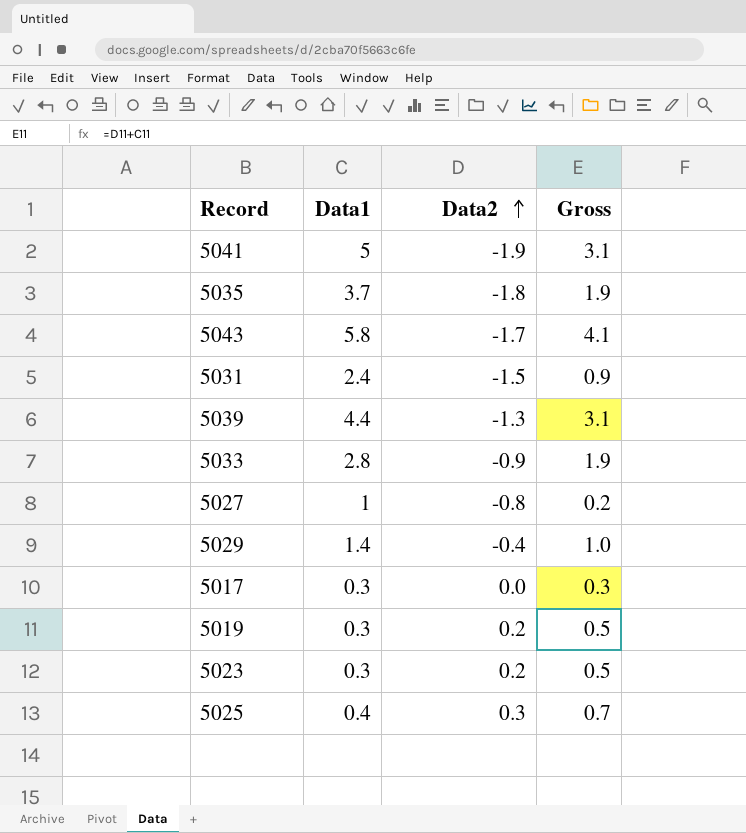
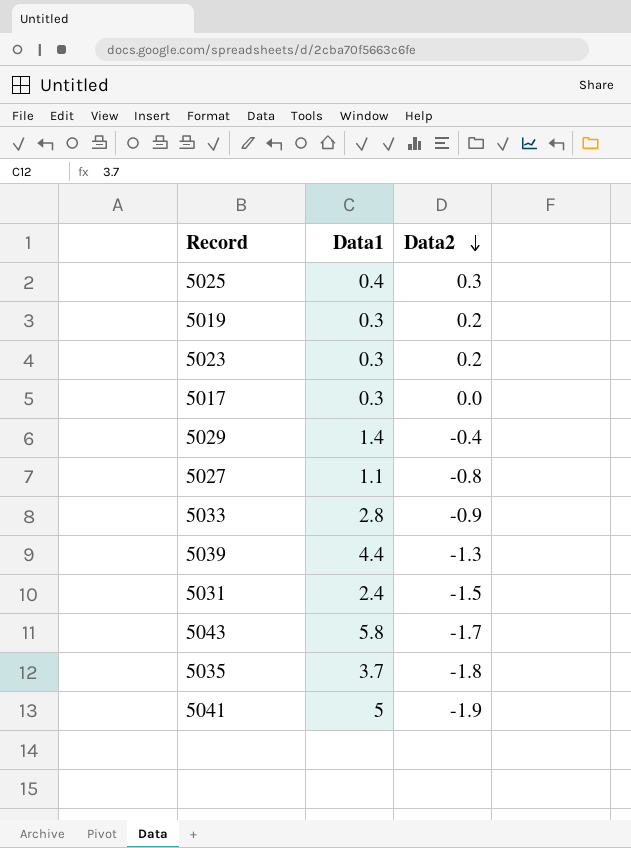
row order: Data2 ascending -> Data2 descending
column Gross | formula: [Data1] + [Data2] -> none
5027 | Data1: 1 -> 1.1

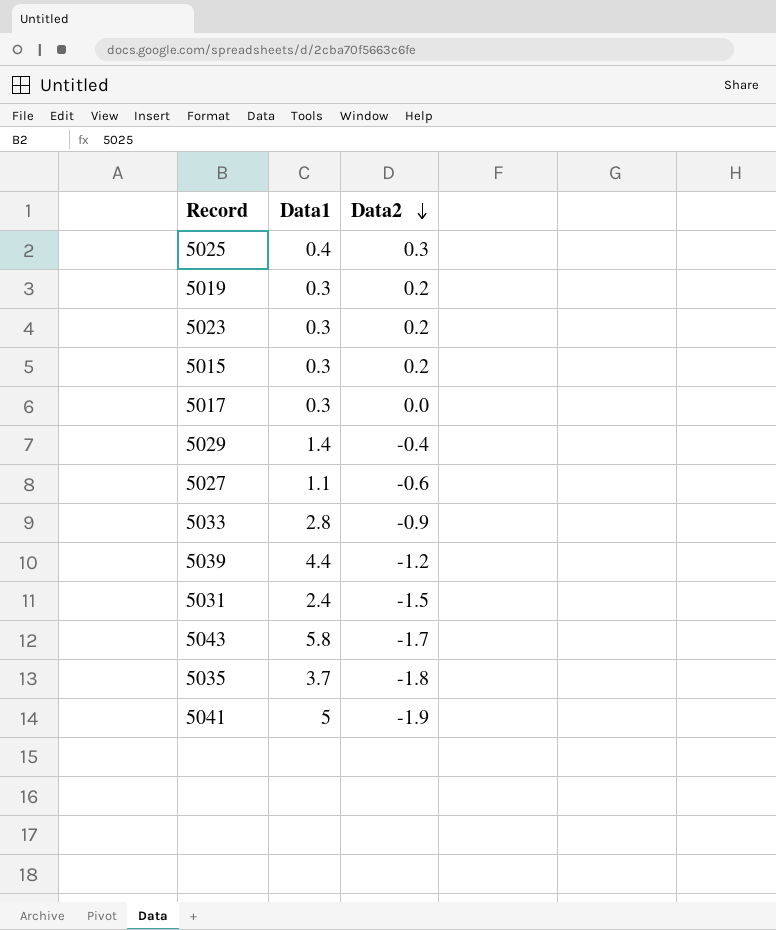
row 5015: none -> 0.3 | 0.2
5027 | Data2: -0.8 -> -0.6
5039 | Data2: -1.3 -> -1.2

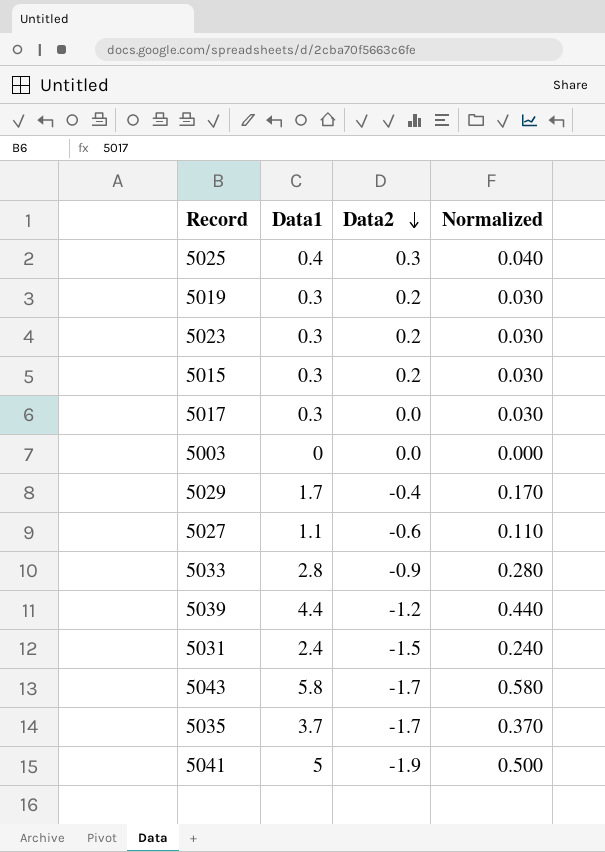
column Normalized | formula: none -> [Data1] * 0.1
row 5003: none -> 0 | 0.0 | 0.000
5029 | Data1: 1.4 -> 1.7
5035 | Data2: -1.8 -> -1.7

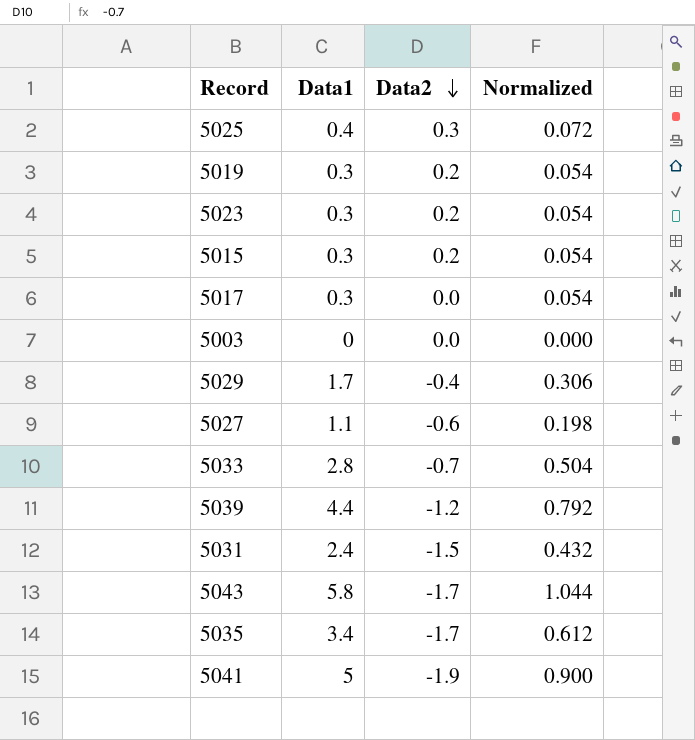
column Normalized | formula: [Data1] * 0.1 -> [Data1] * 0.18
5033 | Data2: -0.9 -> -0.7
5035 | Data1: 3.7 -> 3.4

